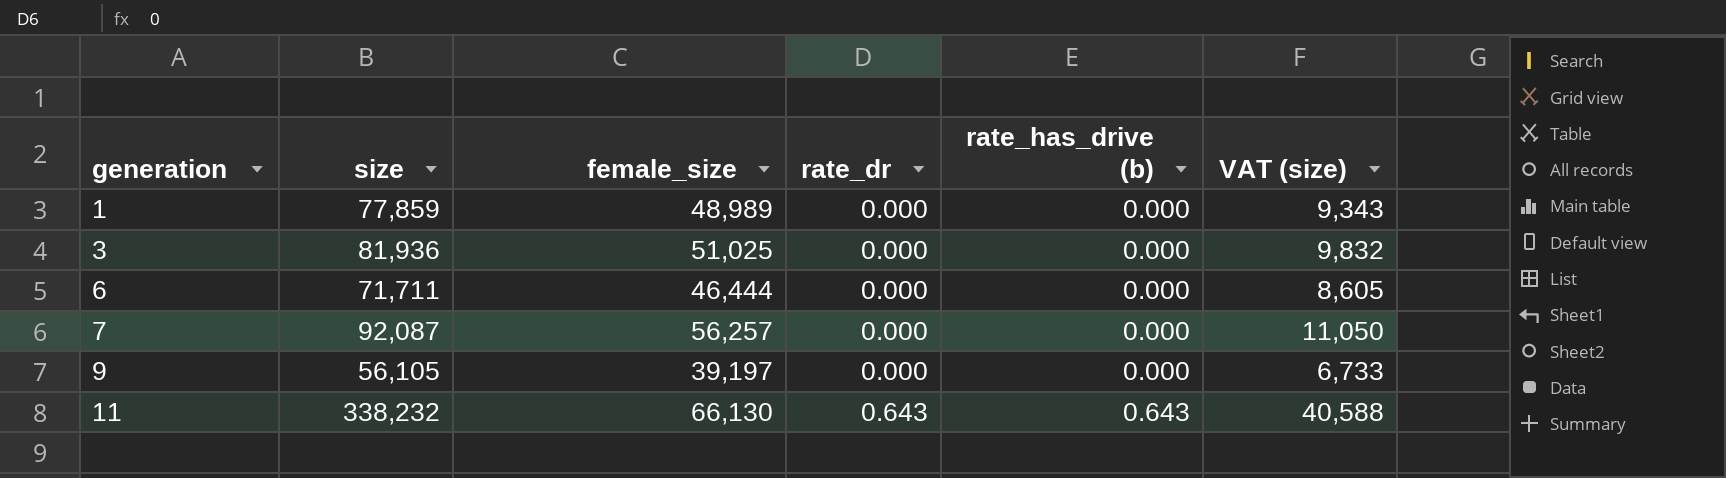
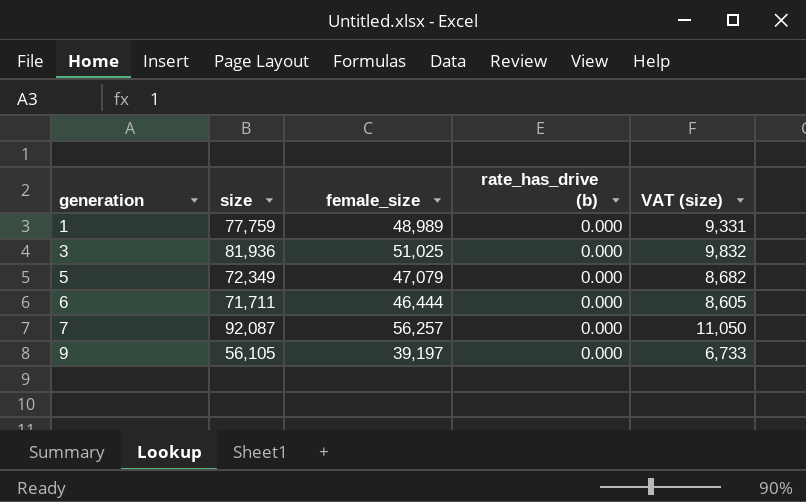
column rate_dr | position: 4 -> none
row 11: 338,232 | 66,130 | 0.643 | 0.643 | 40,588 -> none
1 | size: 77,859 -> 77,759
1 | VAT (size): 9,343 -> 9,331
row 5: none -> 72,349 | 47,079 | 0.000 | 8,682

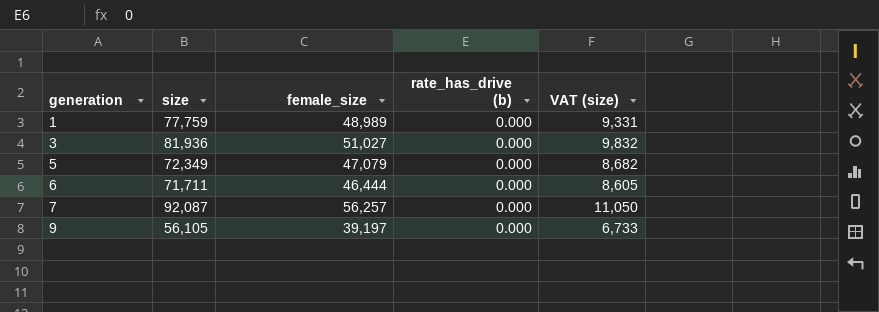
3 | female_size: 51,025 -> 51,027

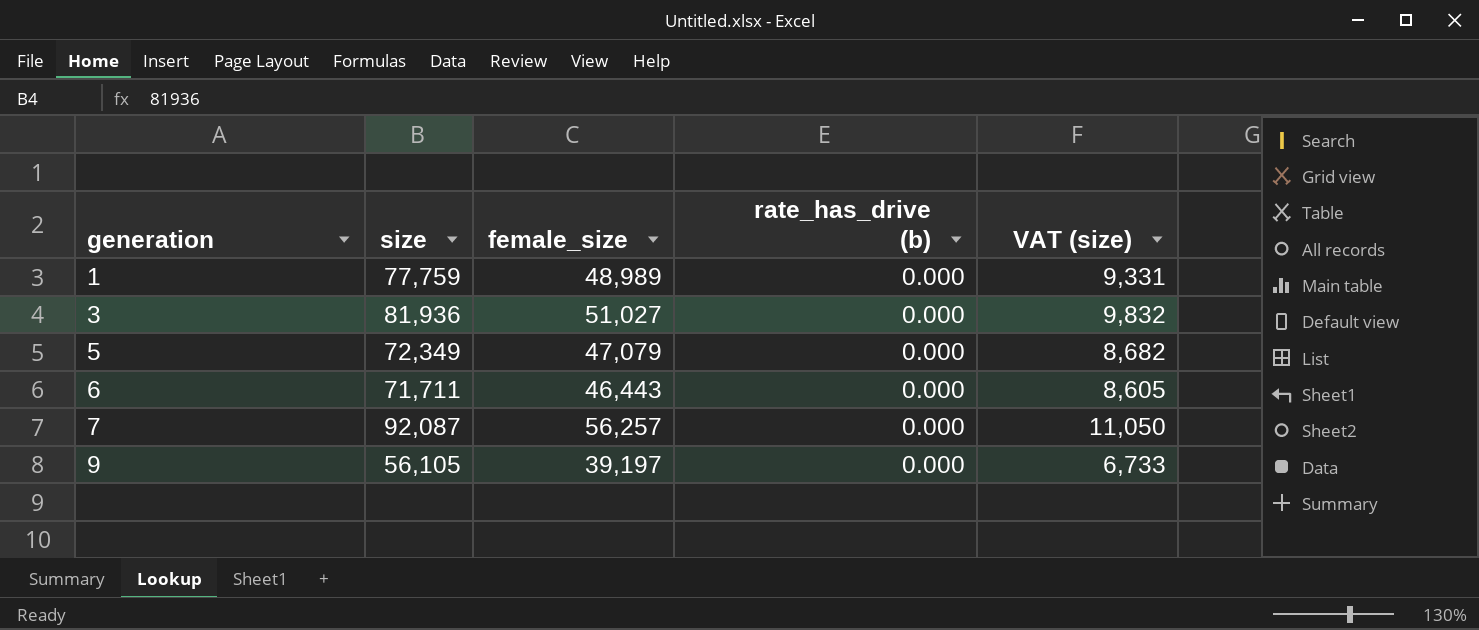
6 | female_size: 46,444 -> 46,443

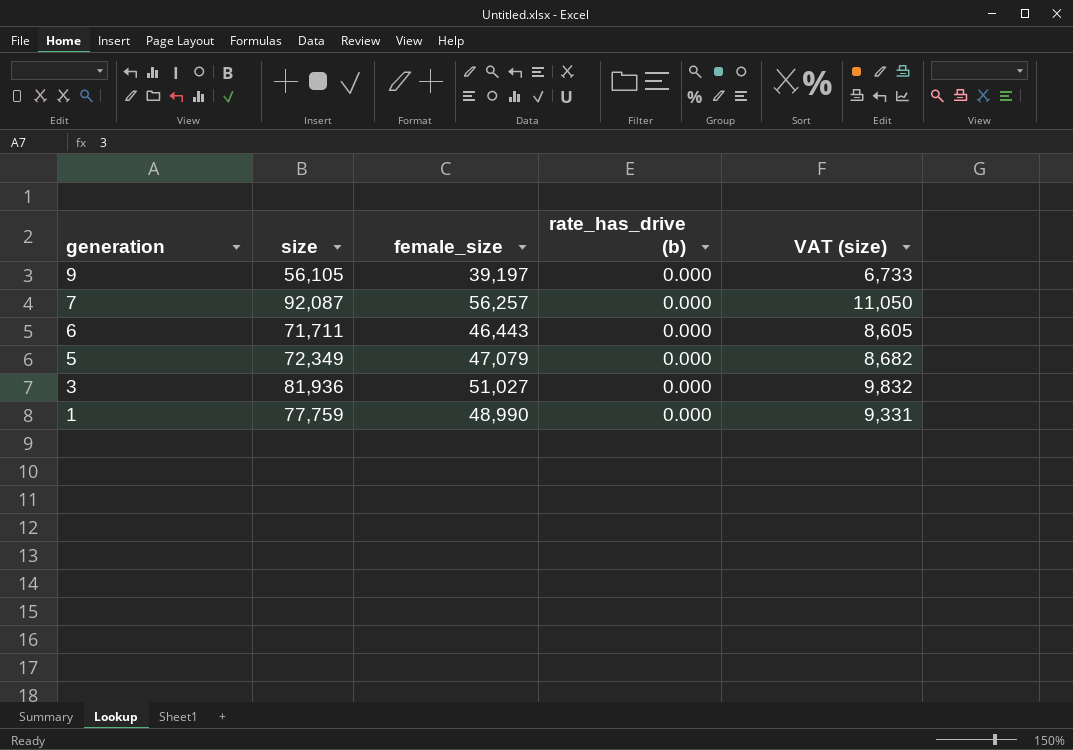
row order: generation ascending -> generation descending
1 | female_size: 48,989 -> 48,990

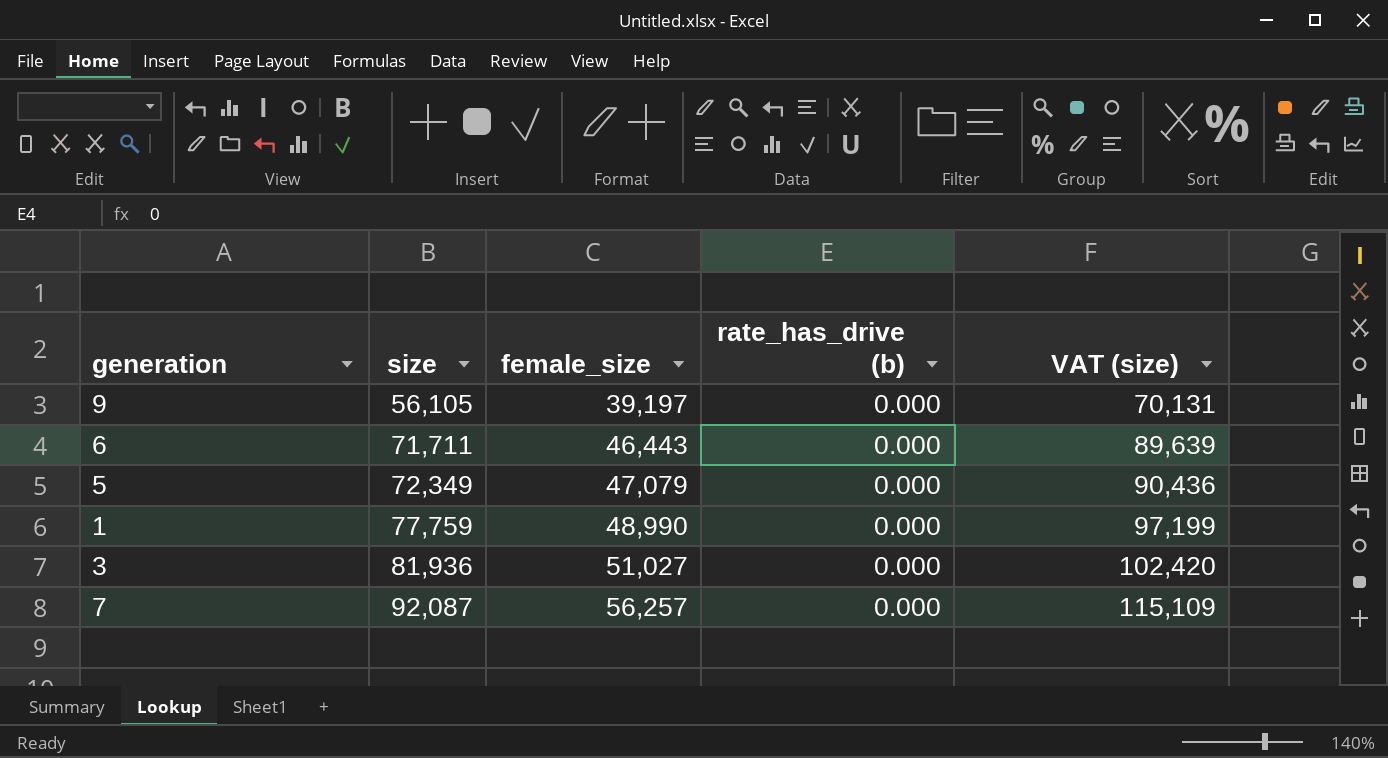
row order: generation descending -> size ascending
column VAT (size) | formula: [size] * 0.12 -> [size] * 1.25

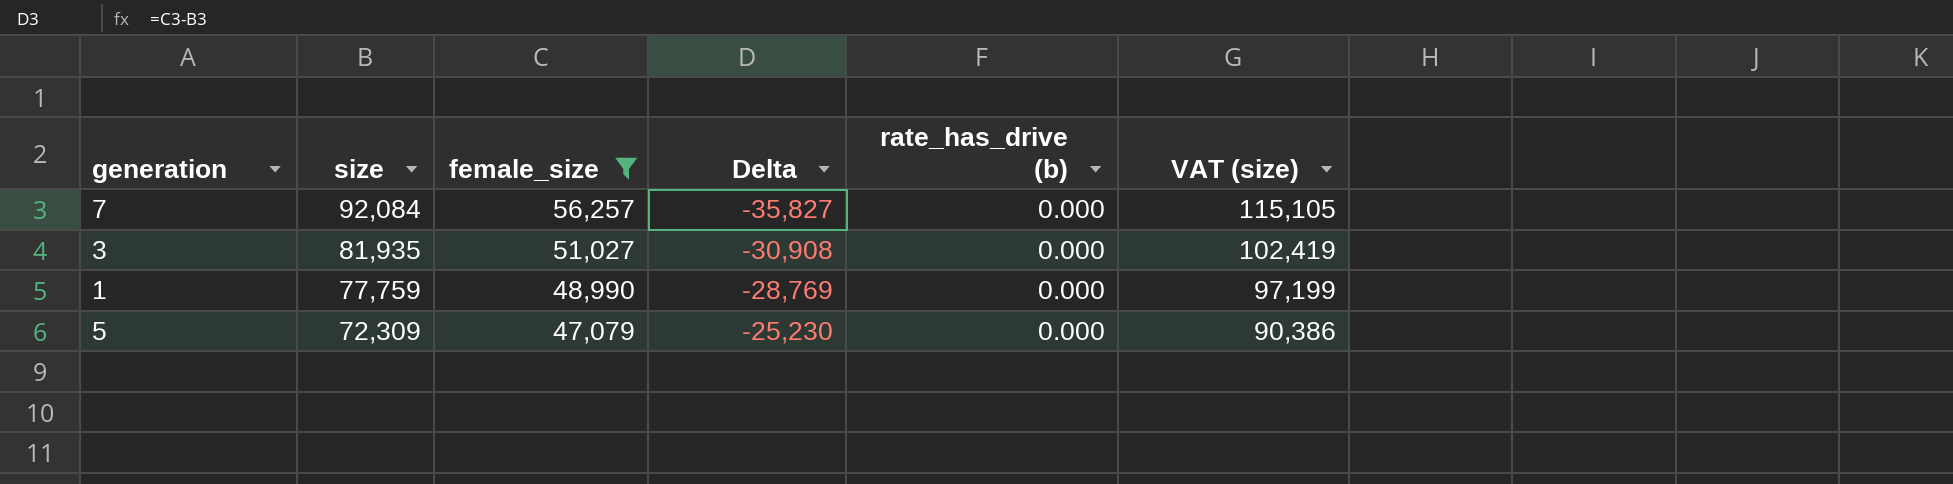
filter: none -> female_size >= 47,079
row order: size ascending -> size descending
column Delta | formula: none -> [female_size] - [size]
7 | size: 92,087 -> 92,084
7 | VAT (size): 115,109 -> 115,105
3 | size: 81,936 -> 81,935
3 | VAT (size): 102,420 -> 102,419
5 | size: 72,349 -> 72,309
5 | VAT (size): 90,436 -> 90,386

